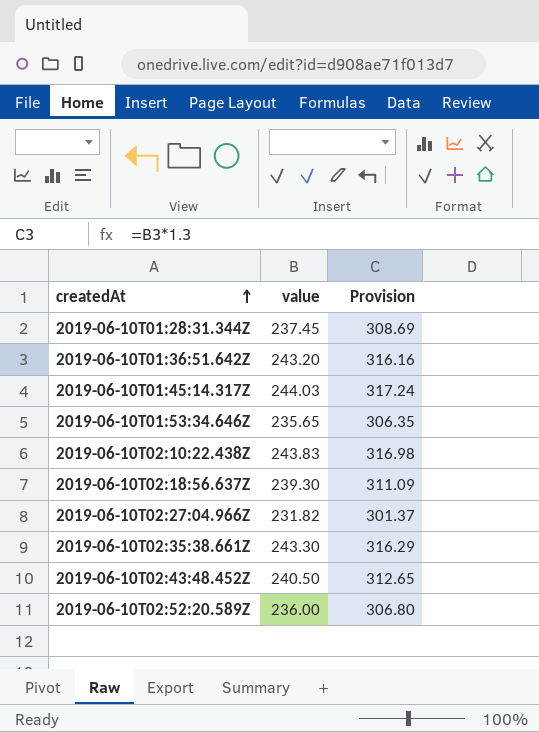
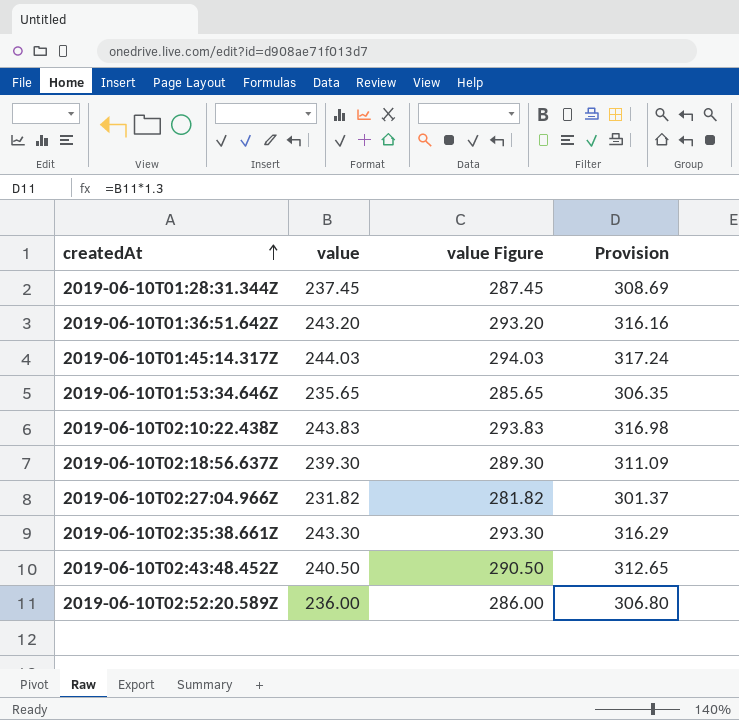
column value Figure | formula: none -> [value] + 50

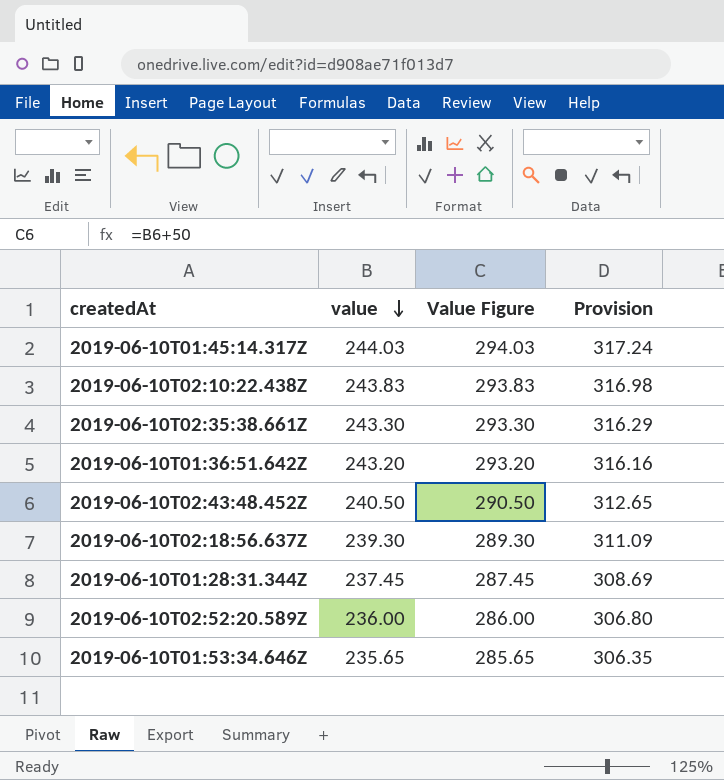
row order: createdAt ascending -> value descending
column name: value Figure -> Value Figure
row 2019-06-10T02:27:04.966Z: 231.82 | 281.82 | 301.37 -> none

